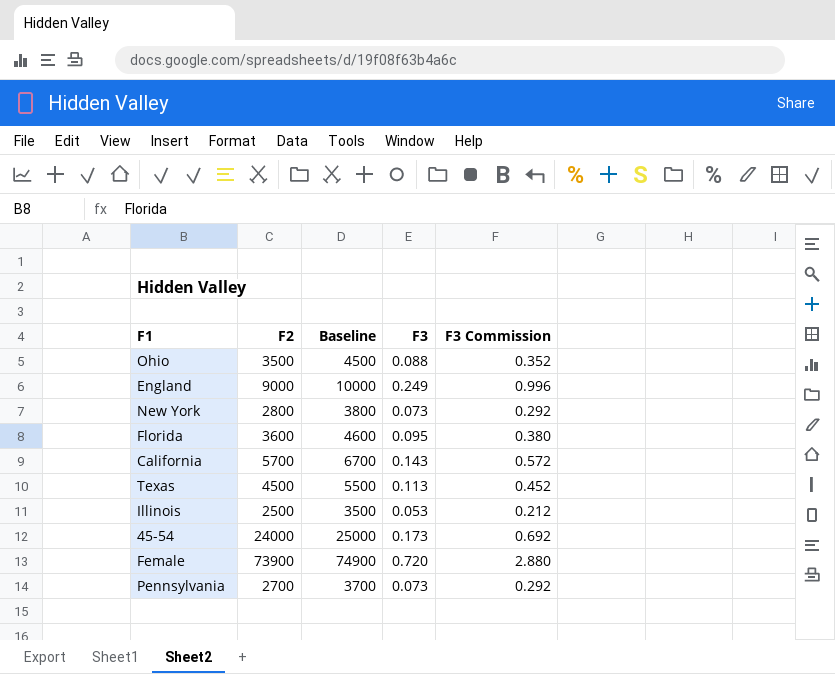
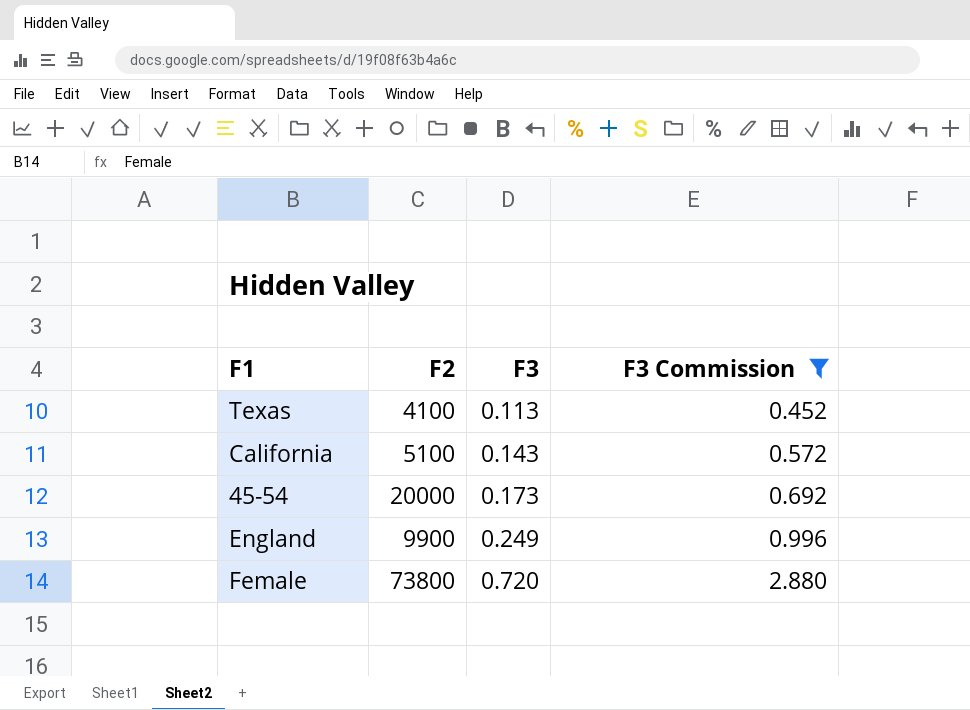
filter: none -> F3 Commission >= 0.452
row order: none -> F3 ascending
column Baseline | formula: [F2] + 1000 -> none
Texas | F2: 4500 -> 4100
California | F2: 5700 -> 5100
45-54 | F2: 24000 -> 20000
England | F2: 9000 -> 9900
Female | F2: 73900 -> 73800

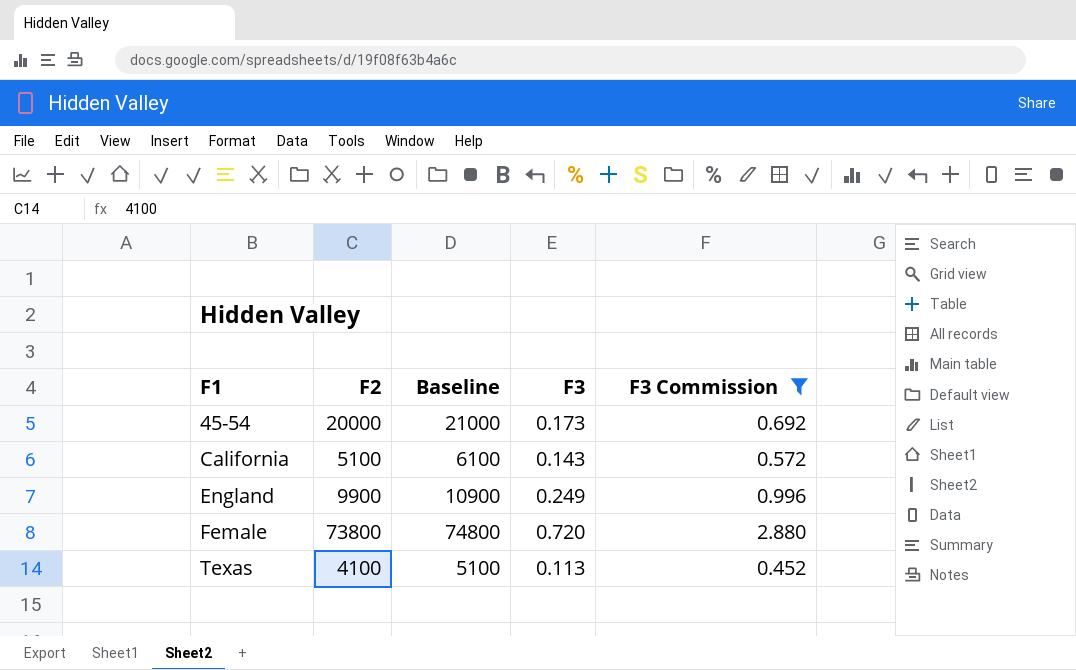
row order: F3 ascending -> F1 ascending
column Baseline | formula: none -> [F2] + 1000

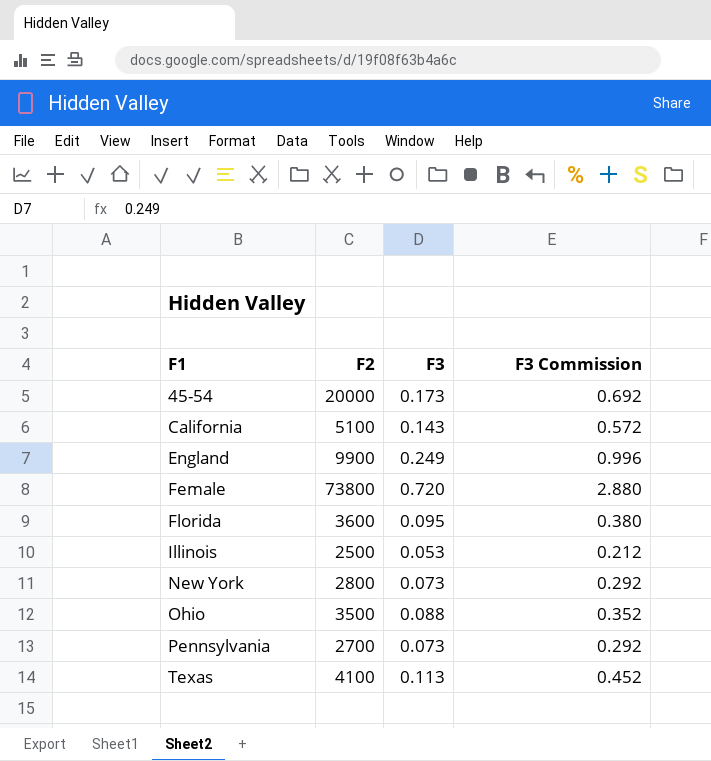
filter: F3 Commission >= 0.452 -> none
column Baseline | formula: [F2] + 1000 -> none

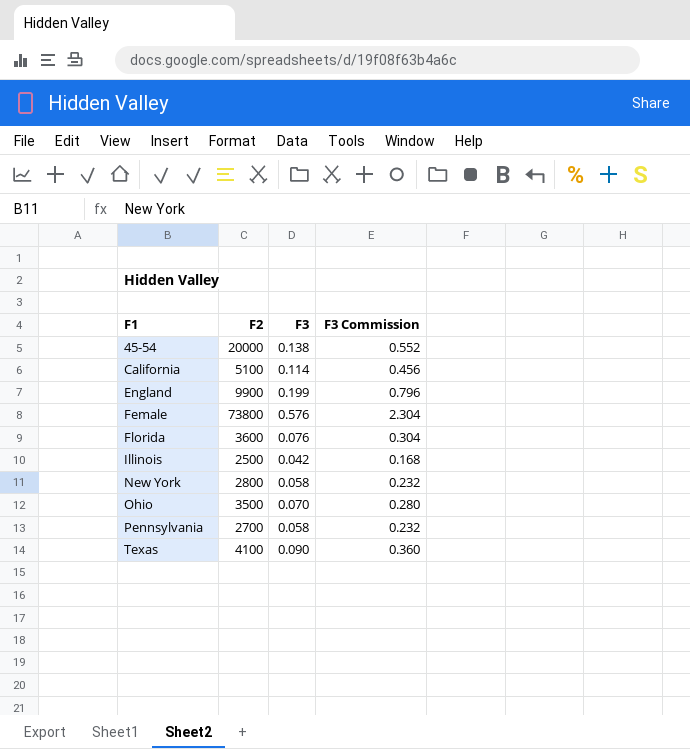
45-54 | F3: 0.173 -> 0.138
45-54 | F3 Commission: 0.692 -> 0.552
California | F3: 0.143 -> 0.114
California | F3 Commission: 0.572 -> 0.456
England | F3: 0.249 -> 0.199
England | F3 Commission: 0.996 -> 0.796
Female | F3: 0.720 -> 0.576
Female | F3 Commission: 2.880 -> 2.304
Florida | F3: 0.095 -> 0.076
Florida | F3 Commission: 0.380 -> 0.304
Illinois | F3: 0.053 -> 0.042
Illinois | F3 Commission: 0.212 -> 0.168
New York | F3: 0.073 -> 0.058
New York | F3 Commission: 0.292 -> 0.232
Ohio | F3: 0.088 -> 0.070
Ohio | F3 Commission: 0.352 -> 0.280
Pennsylvania | F3: 0.073 -> 0.058
Pennsylvania | F3 Commission: 0.292 -> 0.232
Texas | F3: 0.113 -> 0.090
Texas | F3 Commission: 0.452 -> 0.360

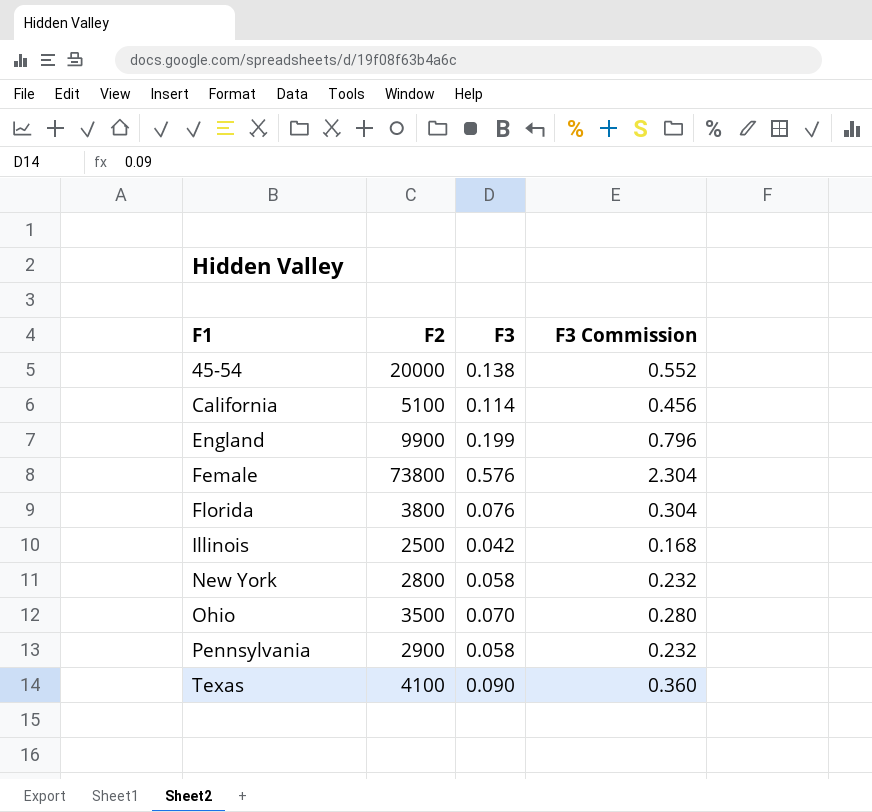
Florida | F2: 3600 -> 3800
Pennsylvania | F2: 2700 -> 2900

